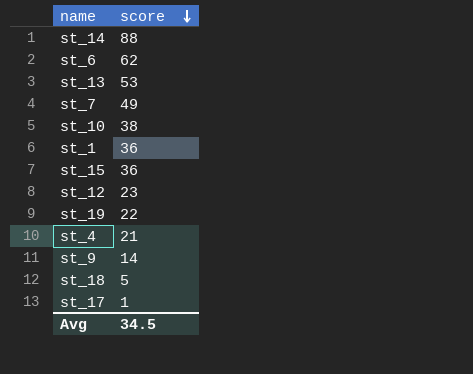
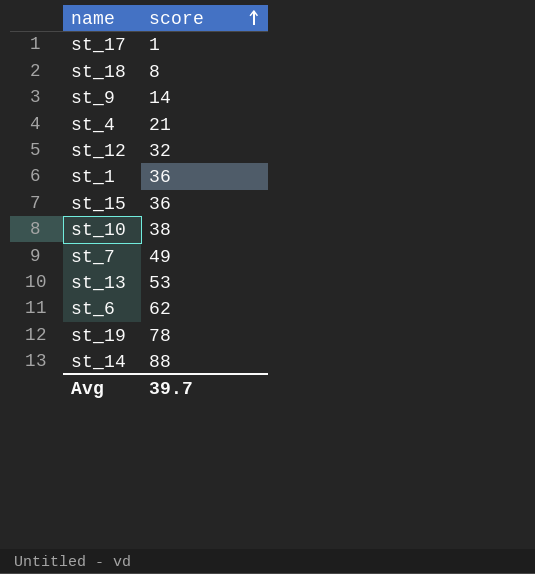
row order: score descending -> score ascending
st_18 | score: 5 -> 8
st_12 | score: 23 -> 32
st_19 | score: 22 -> 78
Avg | score: 34.5 -> 39.7

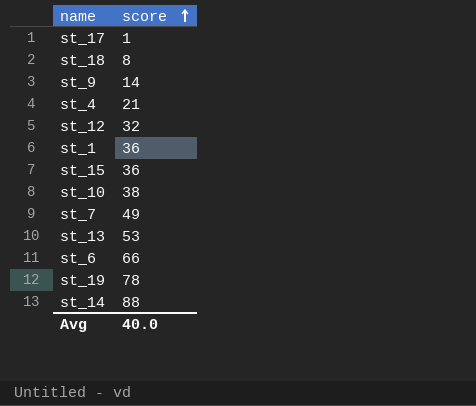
st_6 | score: 62 -> 66
Avg | score: 39.7 -> 40.0

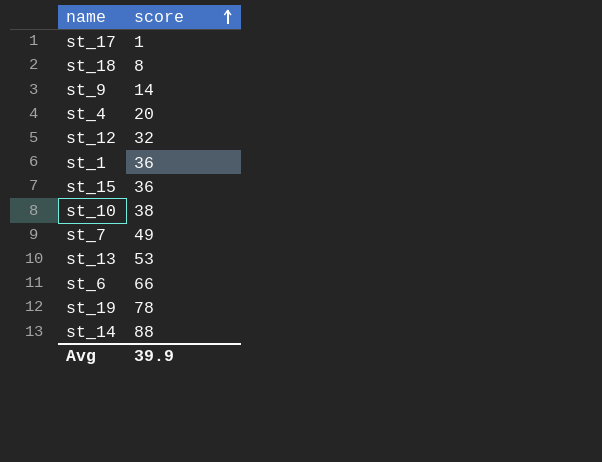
st_4 | score: 21 -> 20
Avg | score: 40.0 -> 39.9

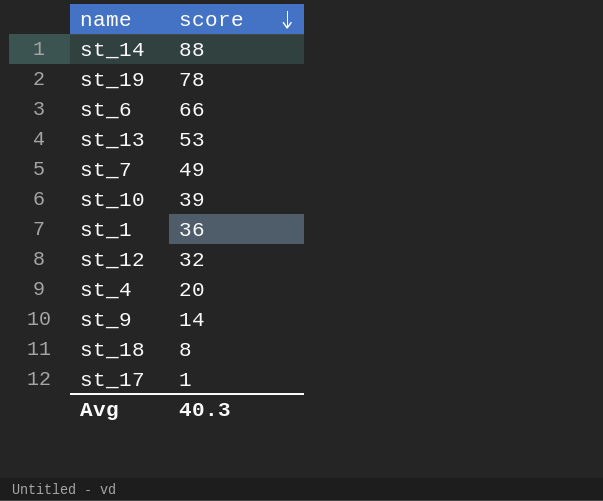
row order: score ascending -> score descending
row st_15: 36 -> none
st_10 | score: 38 -> 39
Avg | score: 39.9 -> 40.3

